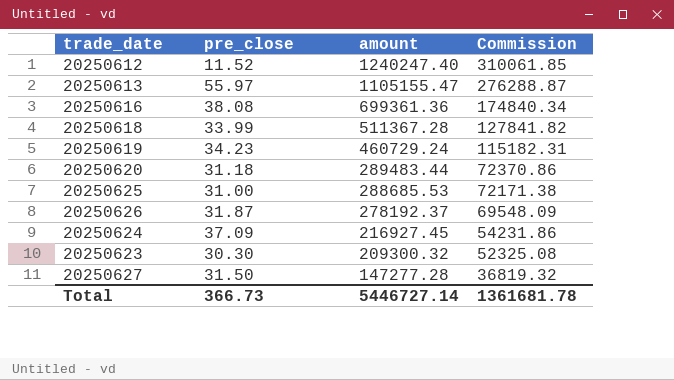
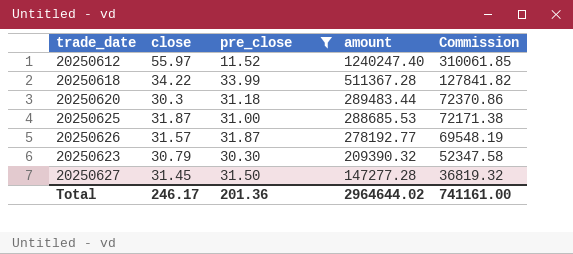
filter: none -> pre_close <= 33.99
column close | position: none -> 2
20250626 | amount: 278192.37 -> 278192.77
20250626 | Commission: 69548.09 -> 69548.19
20250623 | amount: 209300.32 -> 209390.32
20250623 | Commission: 52325.08 -> 52347.58
Total | pre_close: 366.73 -> 201.36
Total | amount: 5446727.14 -> 2964644.02
Total | Commission: 1361681.78 -> 741161.00

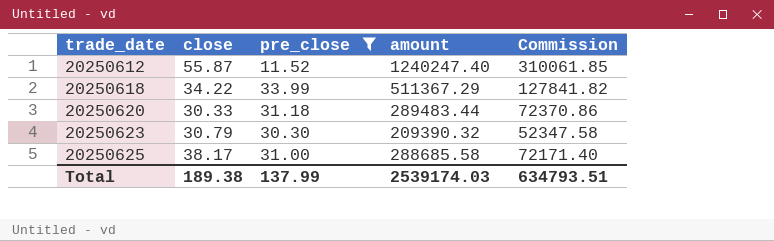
row order: amount descending -> trade_date ascending
row 20250626: 31.57 | 31.87 | 278192.77 | 69548.19 -> none
row 20250627: 31.45 | 31.50 | 147277.28 | 36819.32 -> none
20250612 | close: 55.97 -> 55.87
20250618 | amount: 511367.28 -> 511367.29
20250620 | close: 30.3 -> 30.33
20250625 | close: 31.87 -> 38.17
20250625 | amount: 288685.53 -> 288685.58
20250625 | Commission: 72171.38 -> 72171.40
Total | close: 246.17 -> 189.38
Total | pre_close: 201.36 -> 137.99
Total | amount: 2964644.02 -> 2539174.03
Total | Commission: 741161.00 -> 634793.51

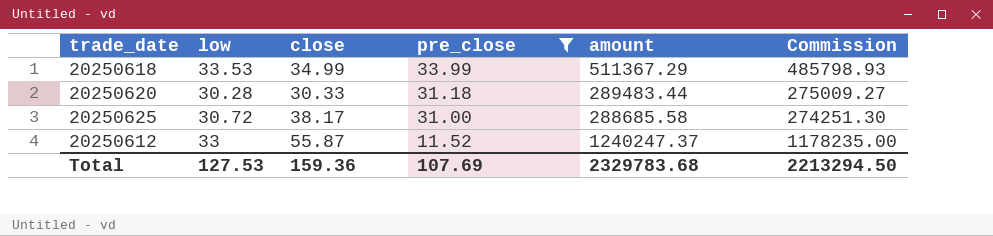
row order: trade_date ascending -> pre_close descending
column low | position: none -> 2
column Commission | formula: [amount] * 0.25 -> [amount] * 0.95
row 20250623: 30.79 | 30.30 | 209390.32 | 52347.58 -> none
20250618 | close: 34.22 -> 34.99
20250612 | amount: 1240247.40 -> 1240247.37
Total | close: 189.38 -> 159.36
Total | pre_close: 137.99 -> 107.69
Total | amount: 2539174.03 -> 2329783.68
Total | Commission: 634793.51 -> 2213294.50

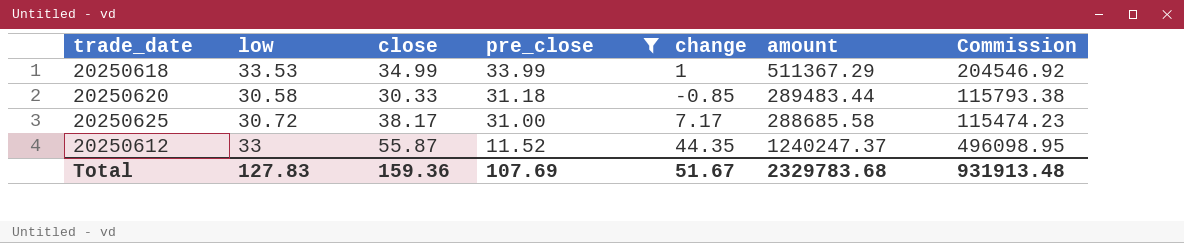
column change | formula: none -> [close] - [pre_close]
column Commission | formula: [amount] * 0.95 -> [amount] * 0.4
20250620 | low: 30.28 -> 30.58
Total | low: 127.53 -> 127.83
Total | Commission: 2213294.50 -> 931913.48

